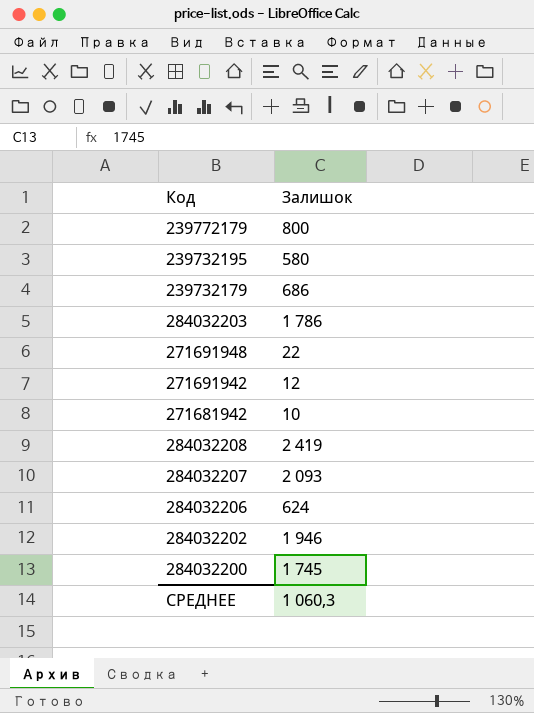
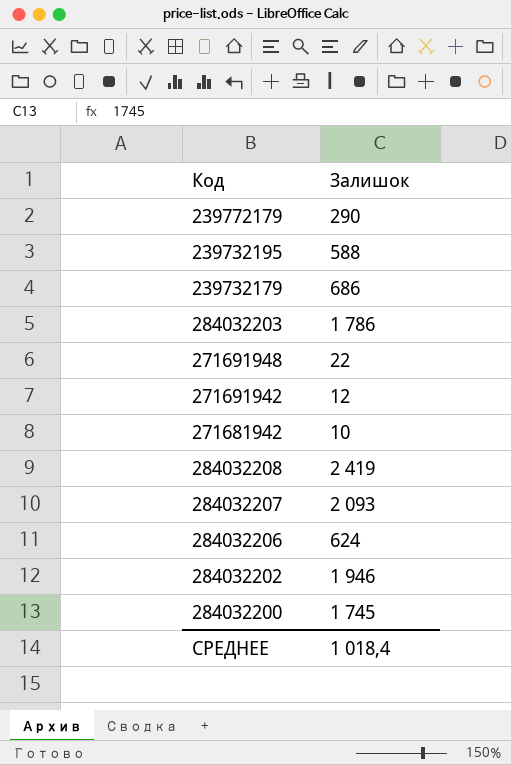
239772179 | Залишок: 800 -> 290
239732195 | Залишок: 580 -> 588
СРЕДНЕЕ | Залишок: 1 060,3 -> 1 018,4

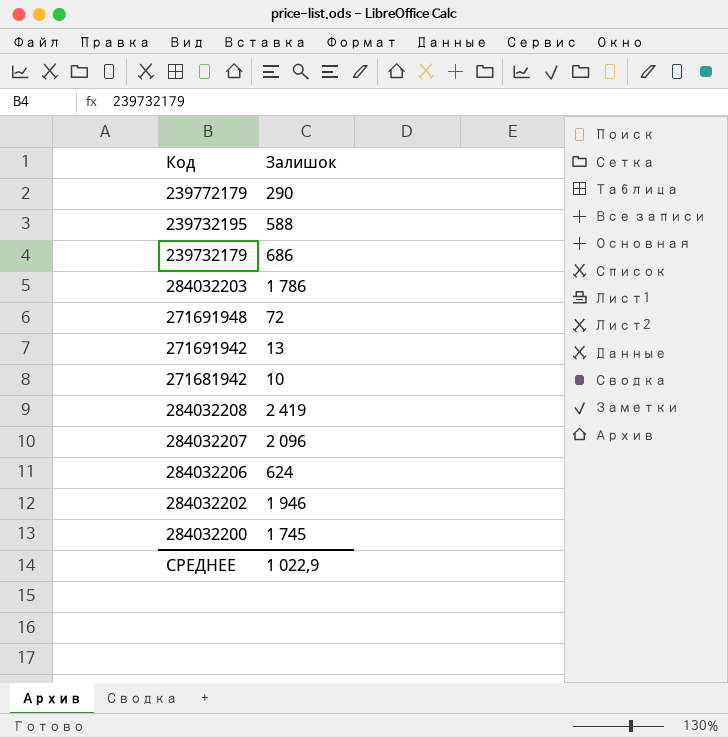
271691948 | Залишок: 22 -> 72
271691942 | Залишок: 12 -> 13
284032207 | Залишок: 2 093 -> 2 096
СРЕДНЕЕ | Залишок: 1 018,4 -> 1 022,9

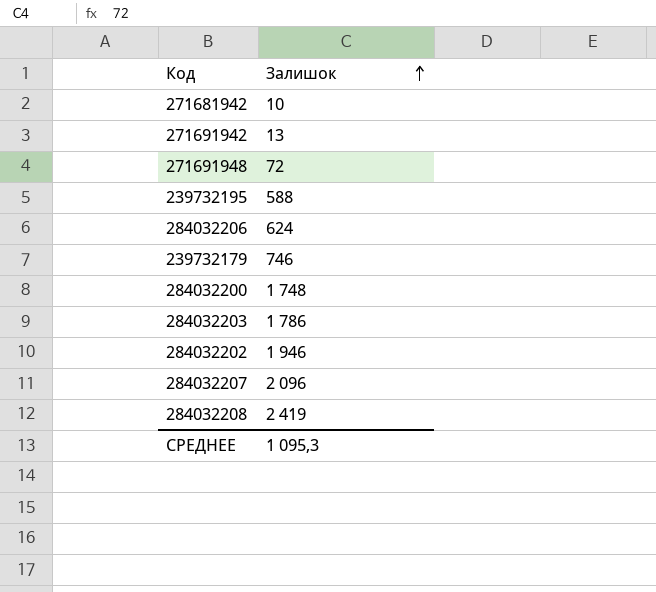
row order: none -> Залишок ascending
row 239772179: 290 -> none
239732179 | Залишок: 686 -> 746
284032200 | Залишок: 1 745 -> 1 748
СРЕДНЕЕ | Залишок: 1 022,9 -> 1 095,3

